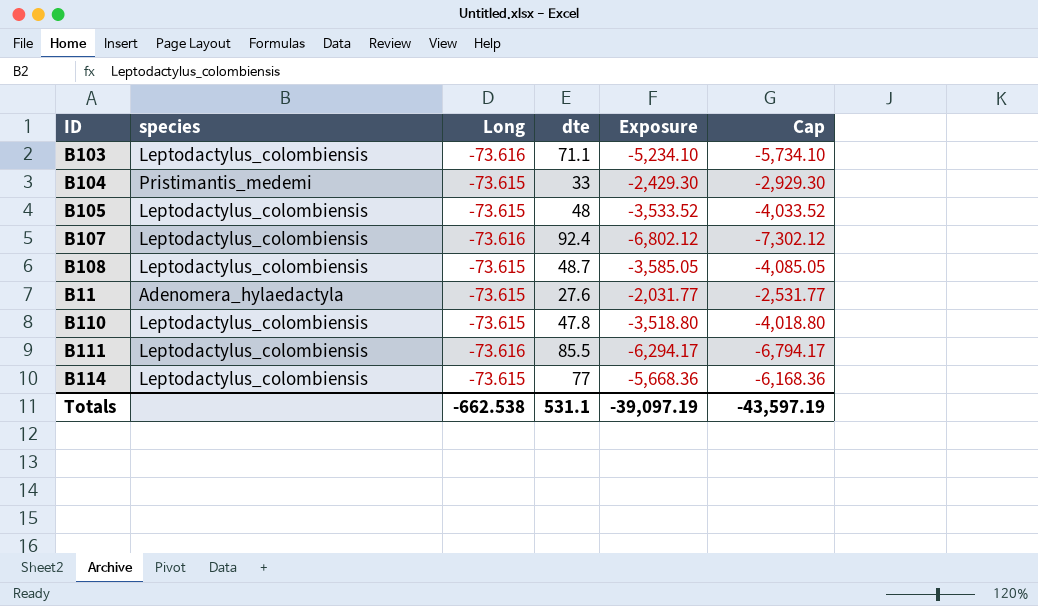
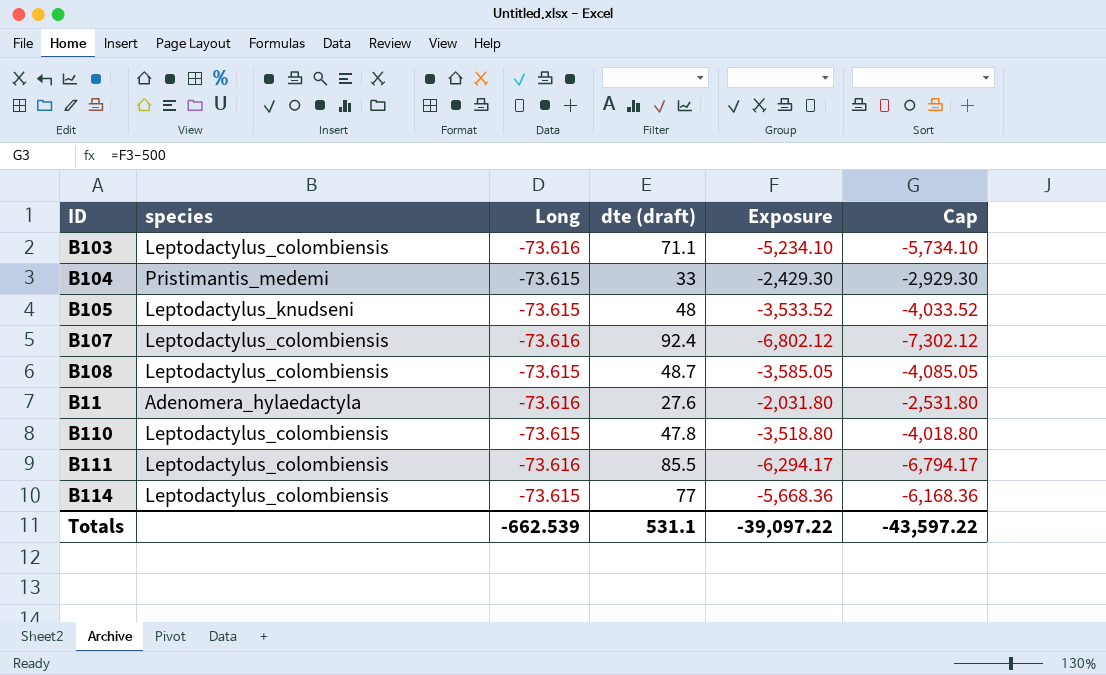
column name: dte -> dte (draft)
B105 | species: Leptodactylus_colombiensis -> Leptodactylus_knudseni
B11 | Long: -73.615 -> -73.616
B11 | Exposure: -2,031.77 -> -2,031.80
B11 | Cap: -2,531.77 -> -2,531.80
Totals | Long: -662.538 -> -662.539
Totals | Exposure: -39,097.19 -> -39,097.22
Totals | Cap: -43,597.19 -> -43,597.22

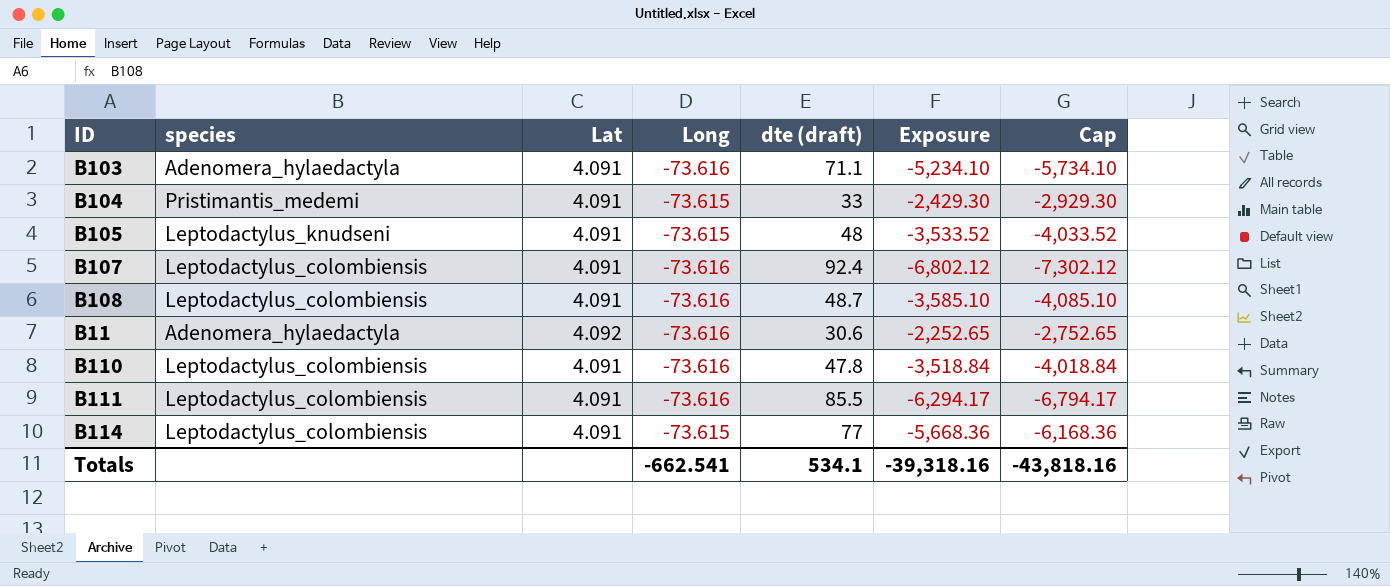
column Lat | position: none -> 3
B103 | species: Leptodactylus_colombiensis -> Adenomera_hylaedactyla
B108 | Long: -73.615 -> -73.616
B108 | Exposure: -3,585.05 -> -3,585.10
B108 | Cap: -4,085.05 -> -4,085.10
B11 | dte (draft): 27.6 -> 30.6
B11 | Exposure: -2,031.80 -> -2,252.65
B11 | Cap: -2,531.80 -> -2,752.65
B110 | Long: -73.615 -> -73.616
B110 | Exposure: -3,518.80 -> -3,518.84
B110 | Cap: -4,018.80 -> -4,018.84
Totals | Long: -662.539 -> -662.541
Totals | dte (draft): 531.1 -> 534.1
Totals | Exposure: -39,097.22 -> -39,318.16
Totals | Cap: -43,597.22 -> -43,818.16

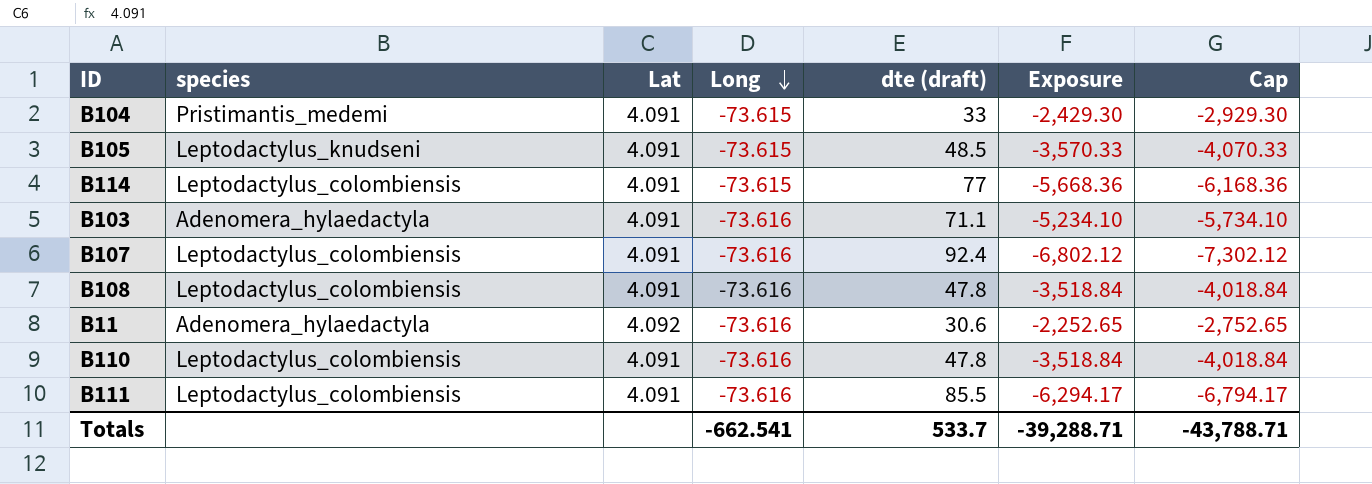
row order: none -> Long descending
B105 | dte (draft): 48 -> 48.5
B105 | Exposure: -3,533.52 -> -3,570.33
B105 | Cap: -4,033.52 -> -4,070.33
B108 | dte (draft): 48.7 -> 47.8
B108 | Exposure: -3,585.10 -> -3,518.84
B108 | Cap: -4,085.10 -> -4,018.84
Totals | dte (draft): 534.1 -> 533.7
Totals | Exposure: -39,318.16 -> -39,288.71
Totals | Cap: -43,818.16 -> -43,788.71

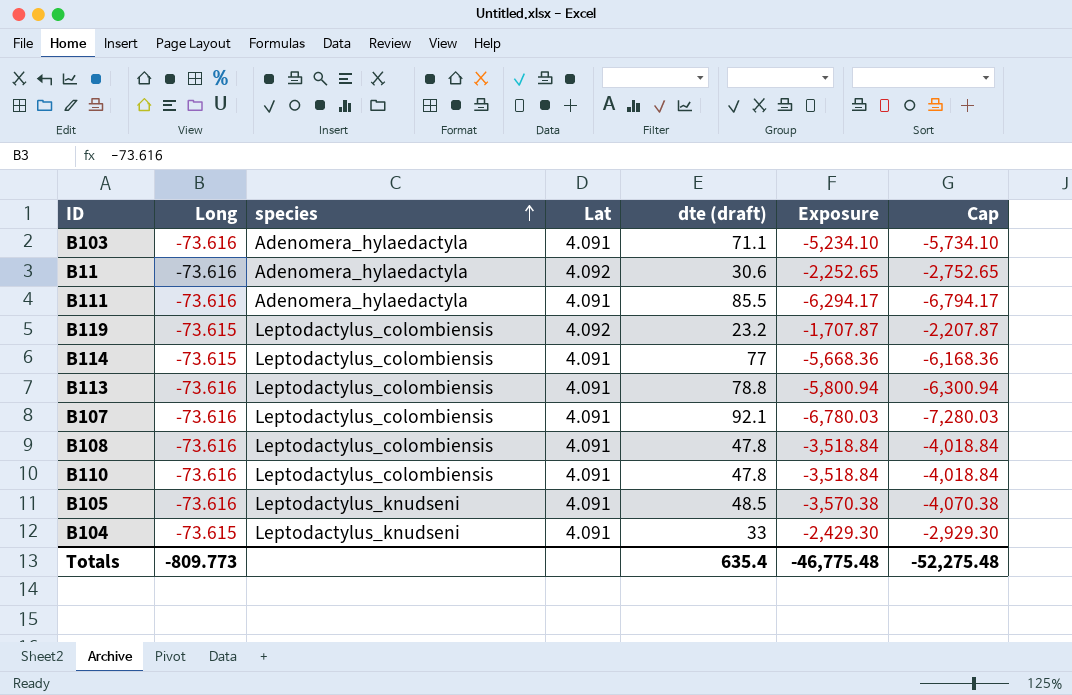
row order: Long descending -> species ascending
column Long | position: 4 -> 2
B111 | species: Leptodactylus_colombiensis -> Adenomera_hylaedactyla
row B119: none -> -73.615 | Leptodactylus_colombiensis | 4.092 | 23.2 | -1,707.87 | -2,207.87
row B113: none -> -73.616 | Leptodactylus_colombiensis | 4.091 | 78.8 | -5,800.94 | -6,300.94
B107 | dte (draft): 92.4 -> 92.1
B107 | Exposure: -6,802.12 -> -6,780.03
B107 | Cap: -7,302.12 -> -7,280.03
B105 | Long: -73.615 -> -73.616
B105 | Exposure: -3,570.33 -> -3,570.38
B105 | Cap: -4,070.33 -> -4,070.38
B104 | species: Pristimantis_medemi -> Leptodactylus_knudseni
Totals | Long: -662.541 -> -809.773
Totals | dte (draft): 533.7 -> 635.4
Totals | Exposure: -39,288.71 -> -46,775.48
Totals | Cap: -43,788.71 -> -52,275.48

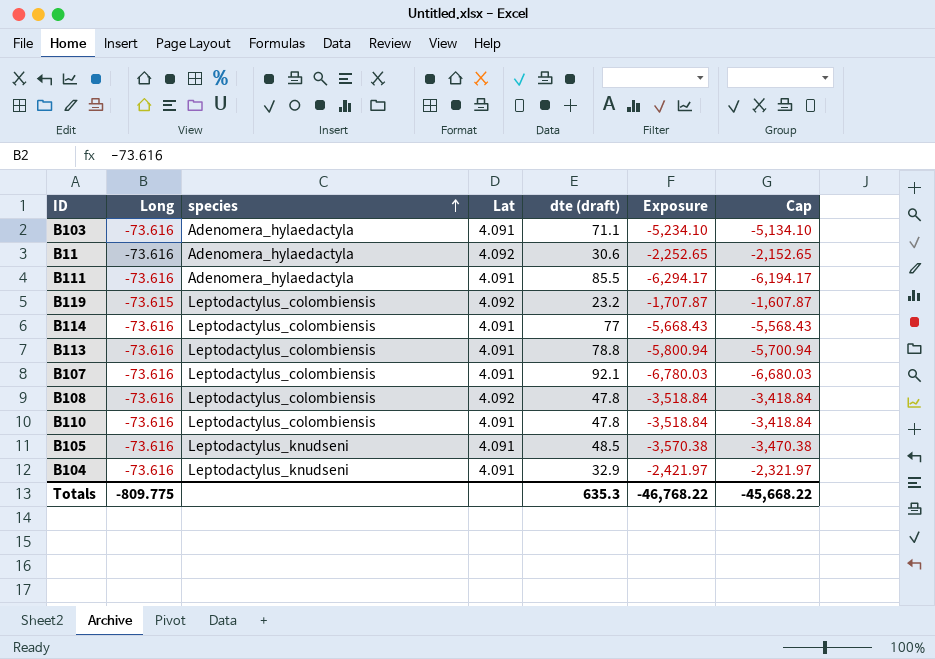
column Cap | formula: [Exposure] - 500 -> [Exposure] + 100
B114 | Long: -73.615 -> -73.616
B114 | Exposure: -5,668.36 -> -5,668.43
B108 | Lat: 4.091 -> 4.092
B104 | Long: -73.615 -> -73.616
B104 | dte (draft): 33 -> 32.9
B104 | Exposure: -2,429.30 -> -2,421.97
Totals | Long: -809.773 -> -809.775
Totals | dte (draft): 635.4 -> 635.3
Totals | Exposure: -46,775.48 -> -46,768.22
Totals | Cap: -52,275.48 -> -45,668.22

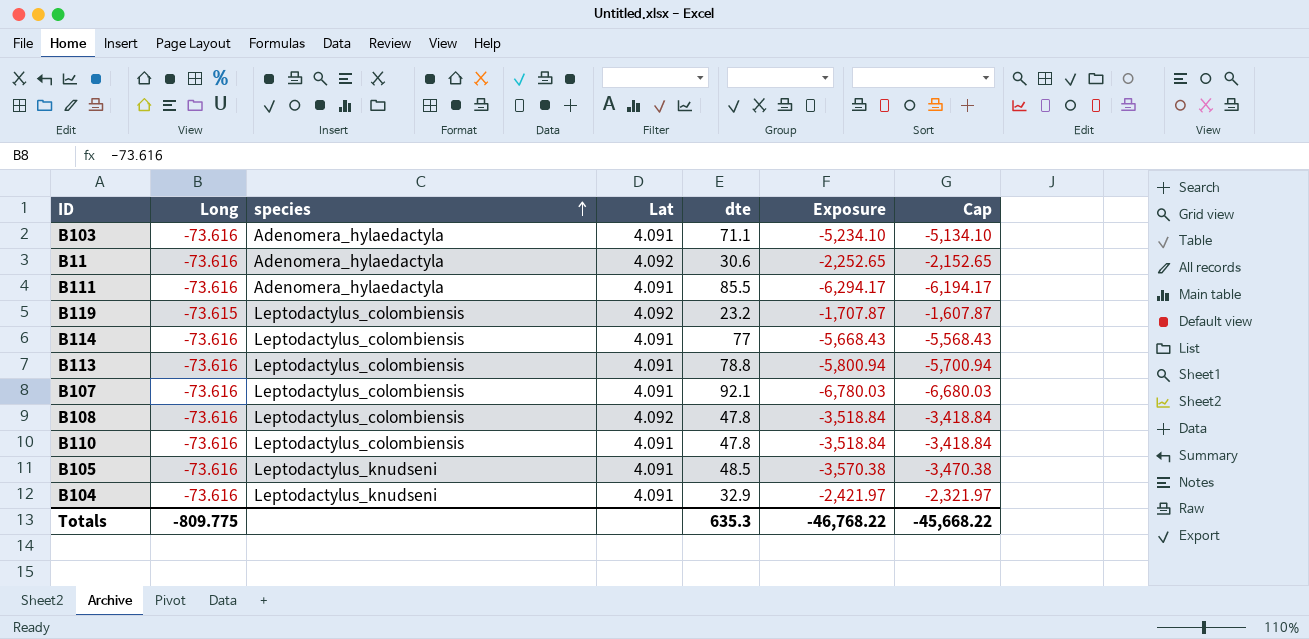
column name: dte (draft) -> dte

